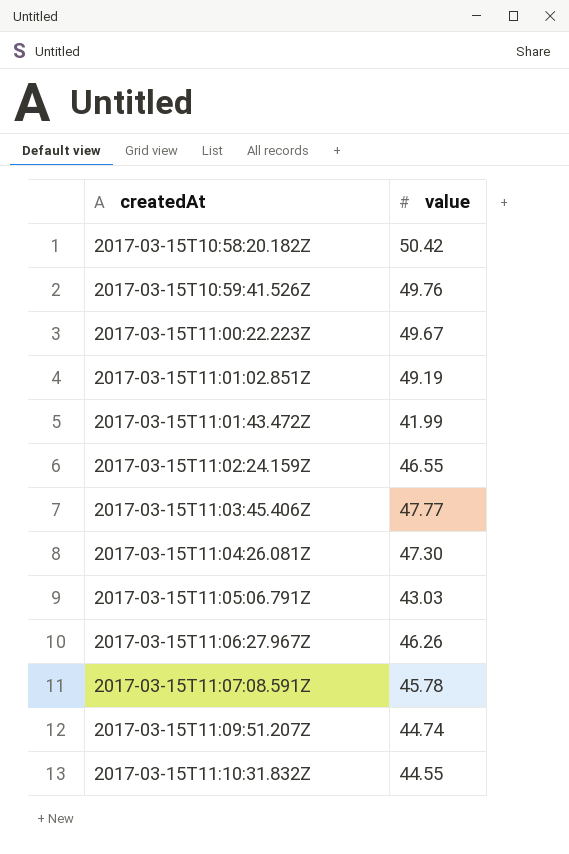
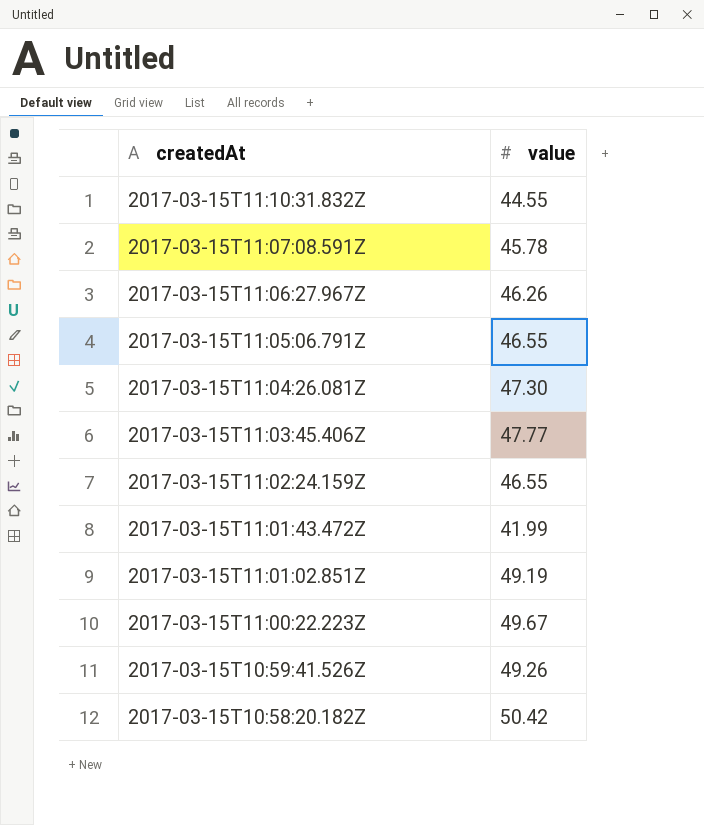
row order: createdAt ascending -> createdAt descending
row 2017-03-15T11:09:51.207Z: 44.74 -> none
2017-03-15T11:05:06.791Z | value: 43.03 -> 46.55
2017-03-15T10:59:41.526Z | value: 49.76 -> 49.26

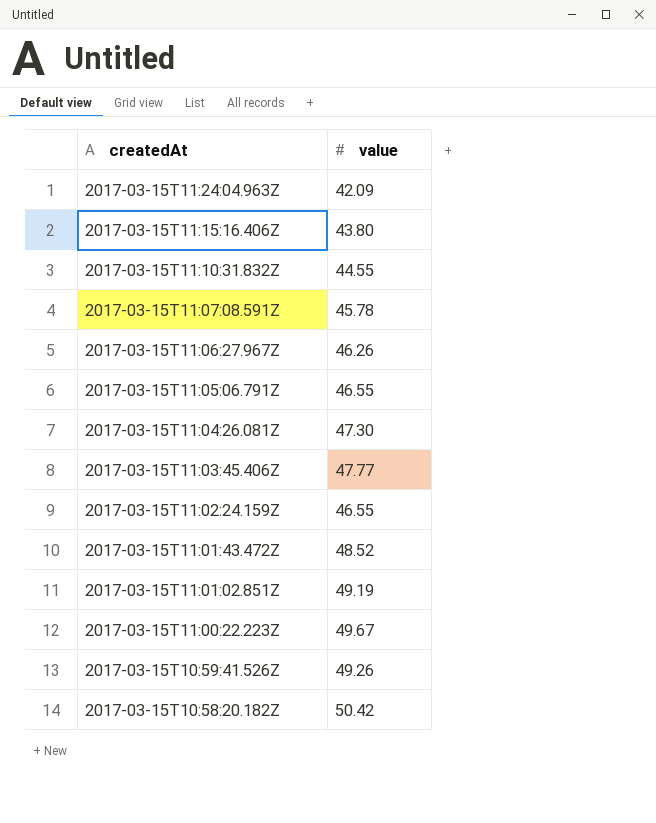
row 2017-03-15T11:24:04.963Z: none -> 42.09
row 2017-03-15T11:15:16.406Z: none -> 43.80
2017-03-15T11:01:43.472Z | value: 41.99 -> 48.52

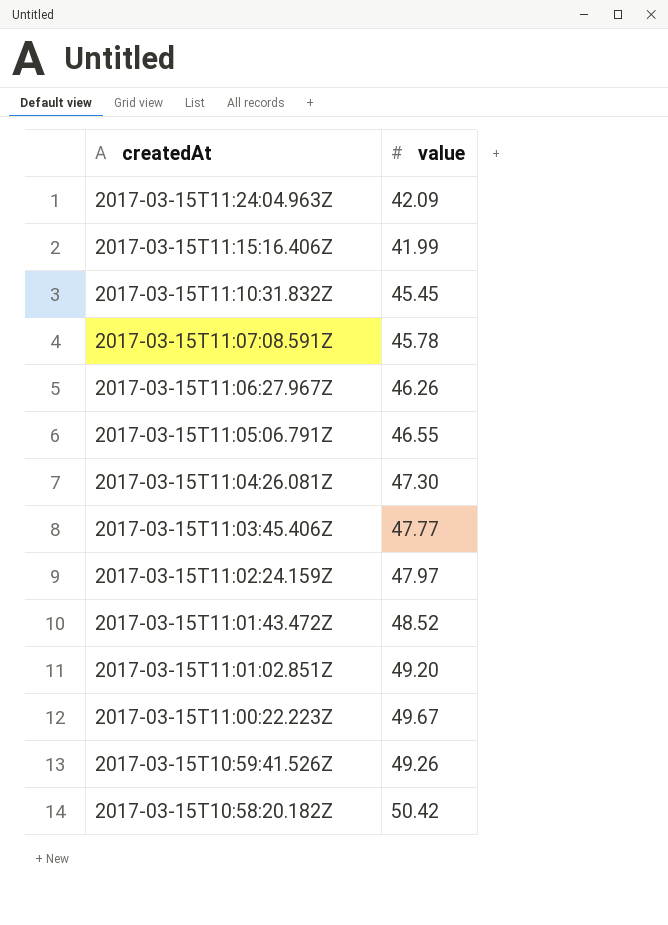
2017-03-15T11:15:16.406Z | value: 43.80 -> 41.99
2017-03-15T11:10:31.832Z | value: 44.55 -> 45.45
2017-03-15T11:02:24.159Z | value: 46.55 -> 47.97
2017-03-15T11:01:02.851Z | value: 49.19 -> 49.20

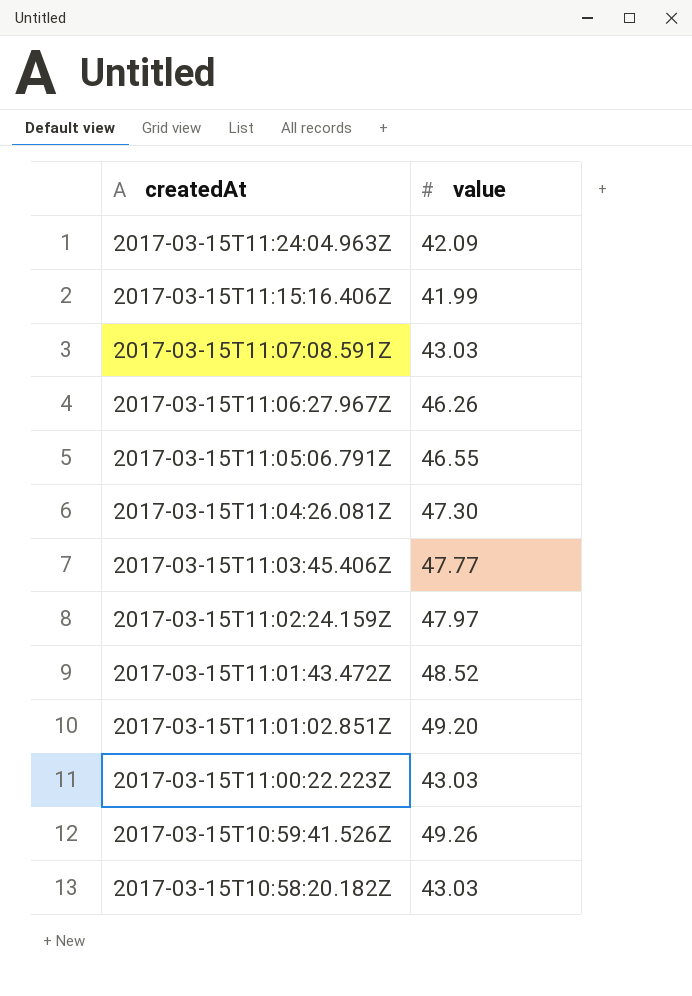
row 2017-03-15T11:10:31.832Z: 45.45 -> none
2017-03-15T11:07:08.591Z | value: 45.78 -> 43.03
2017-03-15T11:00:22.223Z | value: 49.67 -> 43.03
2017-03-15T10:58:20.182Z | value: 50.42 -> 43.03

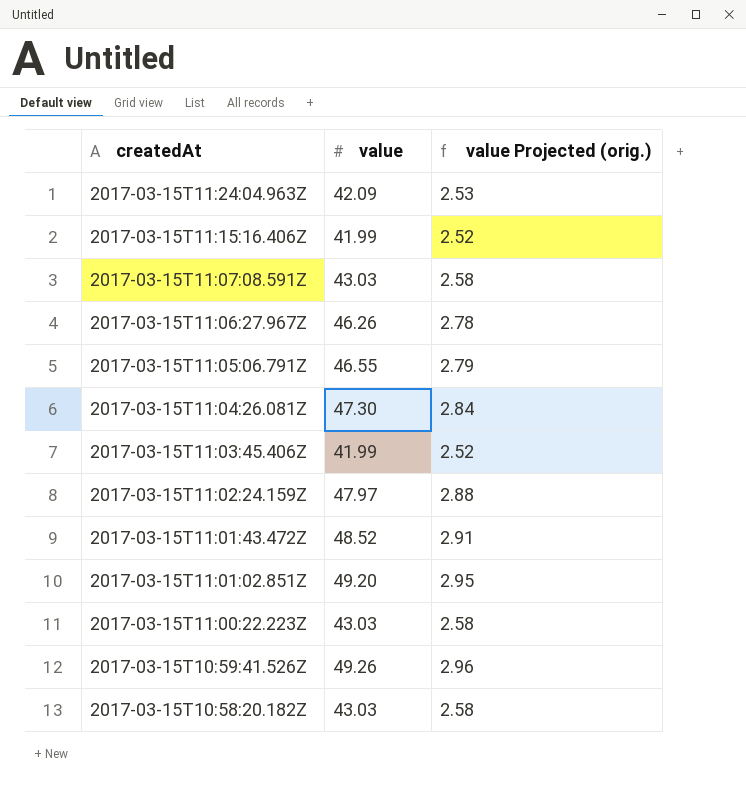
column value Projected (orig.) | formula: none -> [value] * 0.06
2017-03-15T11:03:45.406Z | value: 47.77 -> 41.99

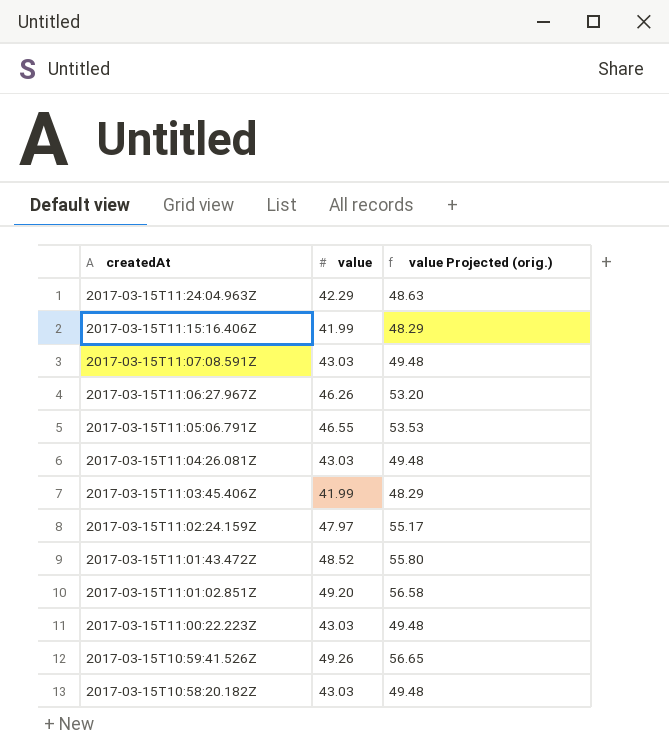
column value Projected (orig.) | formula: [value] * 0.06 -> [value] * 1.15
2017-03-15T11:24:04.963Z | value: 42.09 -> 42.29
2017-03-15T11:04:26.081Z | value: 47.30 -> 43.03

